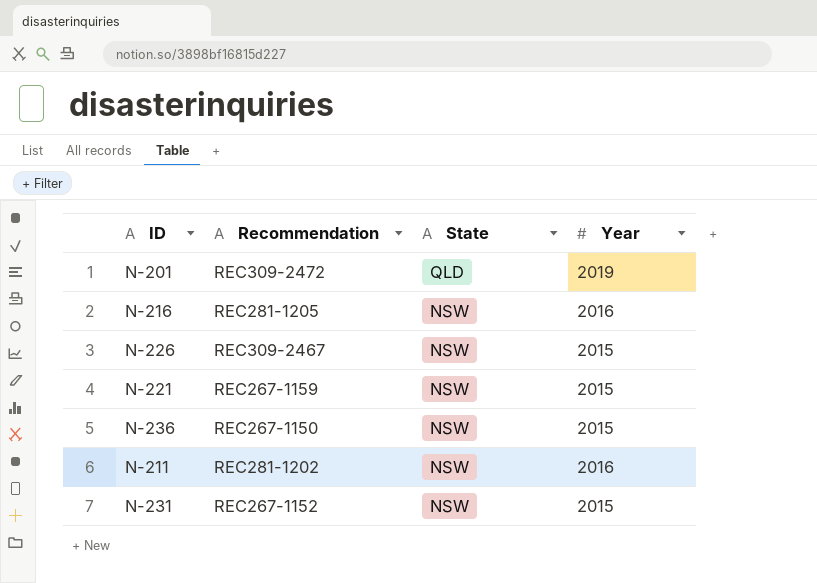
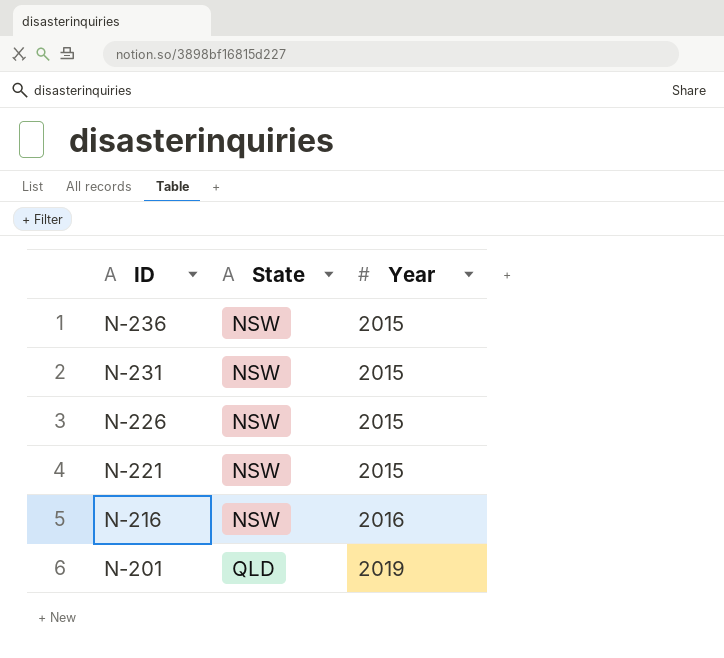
row order: State descending -> ID descending
column Recommendation | position: 2 -> none
row N-211: REC281-1202 | NSW | 2016 -> none

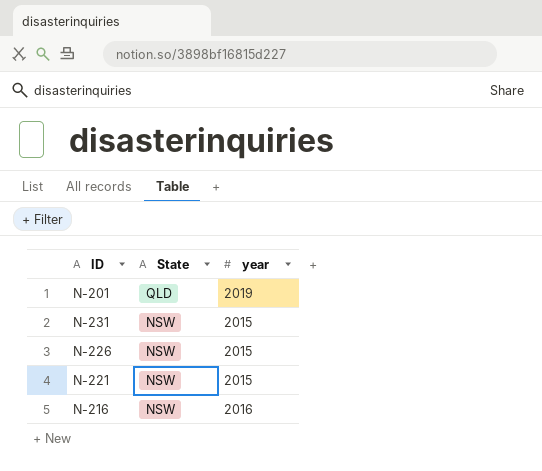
row order: ID descending -> State descending
column name: Year -> year
row N-236: NSW | 2015 -> none

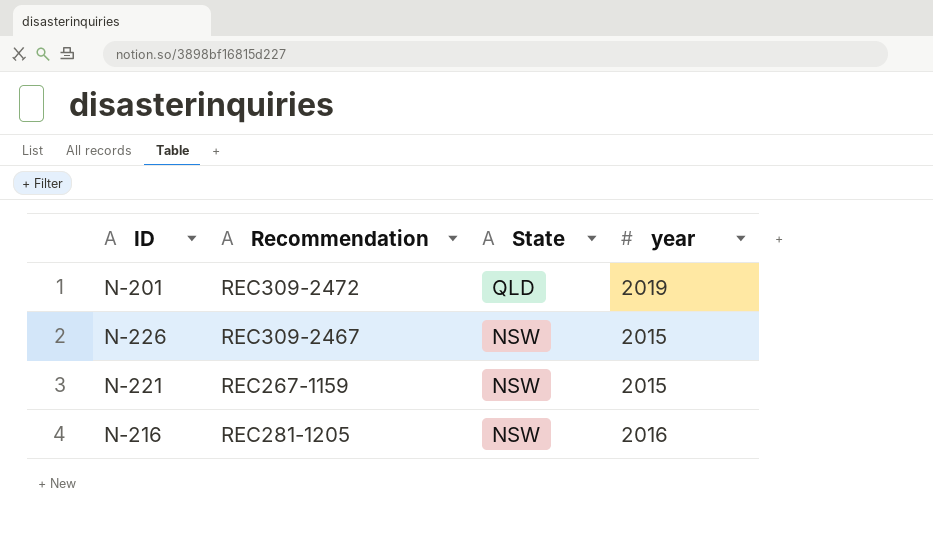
column Recommendation | position: none -> 2
row N-231: NSW | 2015 -> none

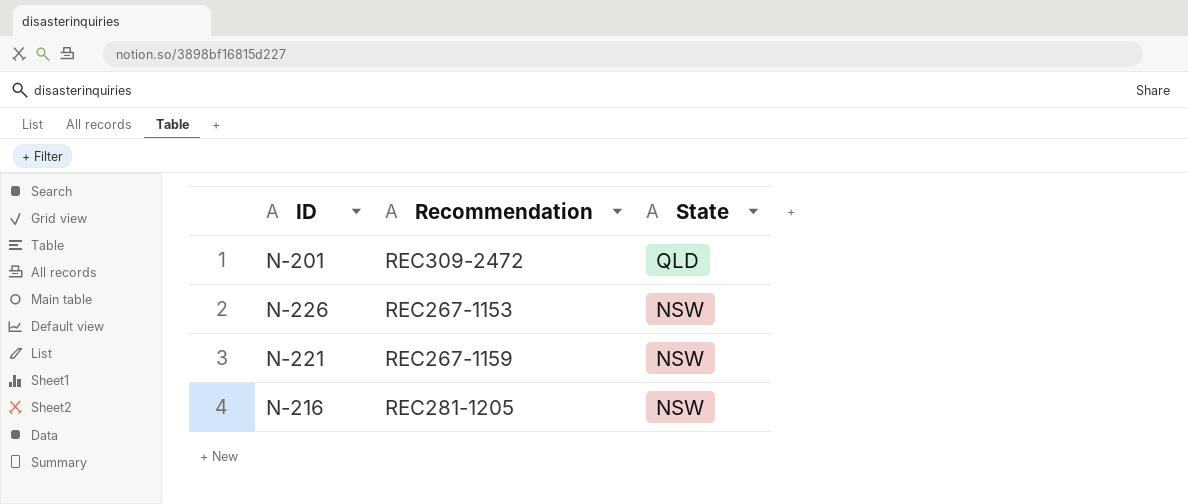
column year | position: 4 -> none
N-226 | Recommendation: REC309-2467 -> REC267-1153

